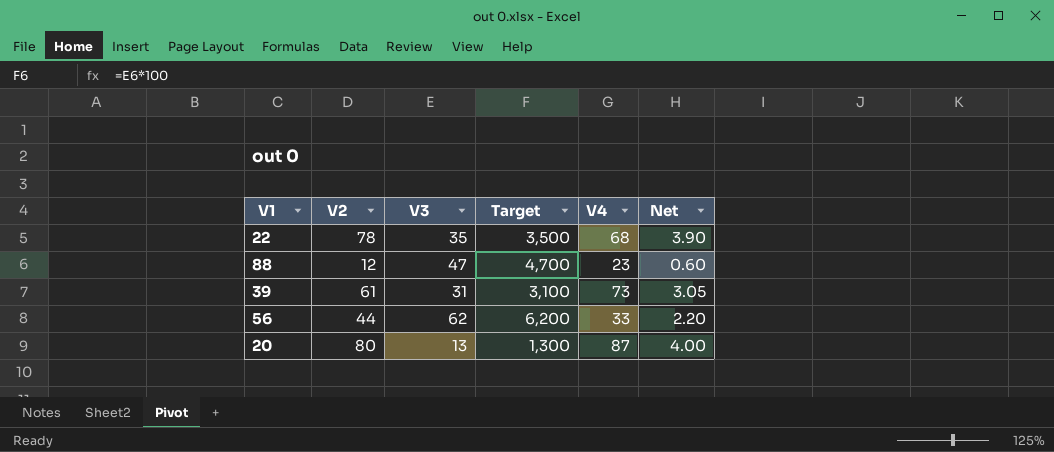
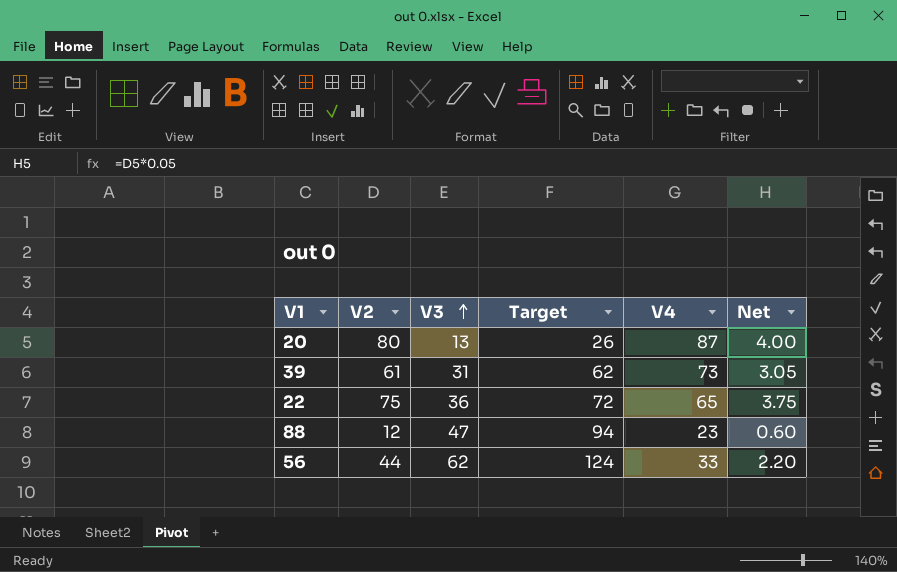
row order: none -> V3 ascending
column Target | formula: [V3] * 100 -> [V3] * 2
22 | V2: 78 -> 75
22 | V3: 35 -> 36
22 | V4: 68 -> 65
22 | Net: 3.90 -> 3.75

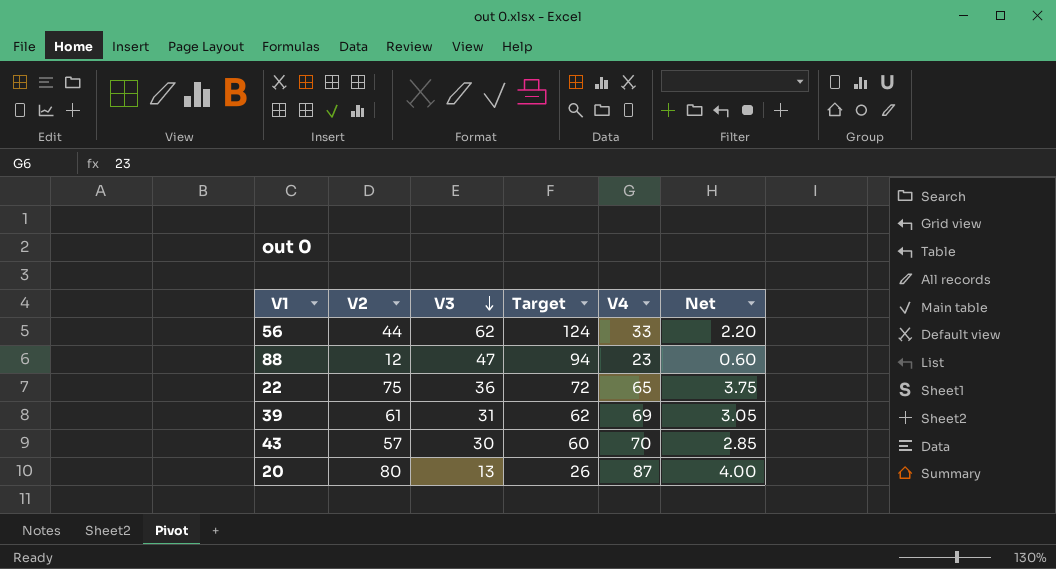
row order: V3 ascending -> V3 descending
39 | V4: 73 -> 69
row 43: none -> 57 | 30 | 60 | 70 | 2.85

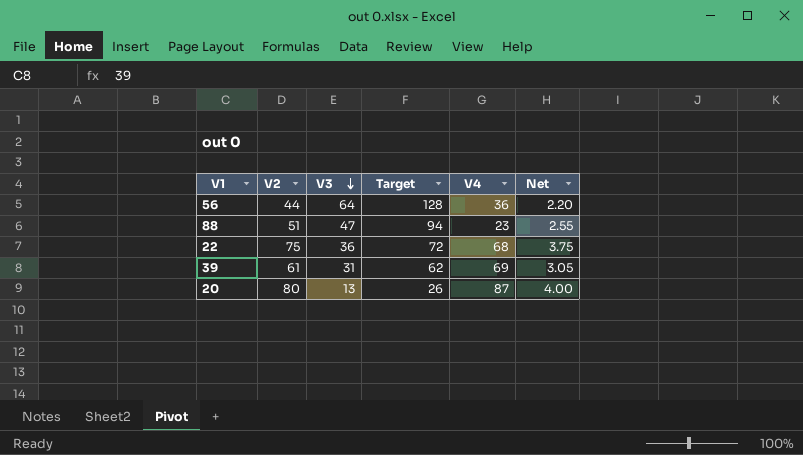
row 43: 57 | 30 | 60 | 70 | 2.85 -> none
56 | V3: 62 -> 64
56 | Target: 124 -> 128
56 | V4: 33 -> 36
88 | V2: 12 -> 51
88 | Net: 0.60 -> 2.55
22 | V4: 65 -> 68

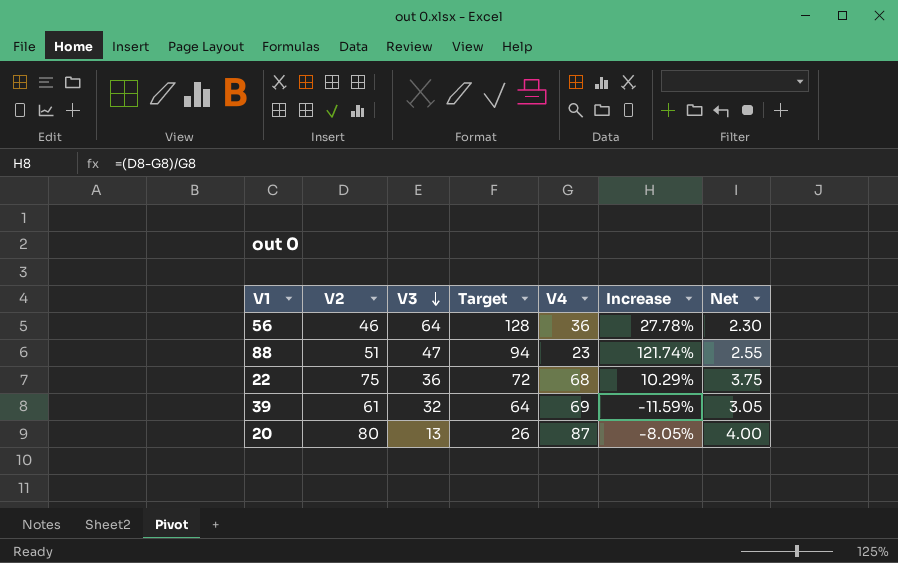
column Increase | formula: none -> ([V2] - [V4]) / [V4]
56 | V2: 44 -> 46
56 | Net: 2.20 -> 2.30
39 | V3: 31 -> 32
39 | Target: 62 -> 64

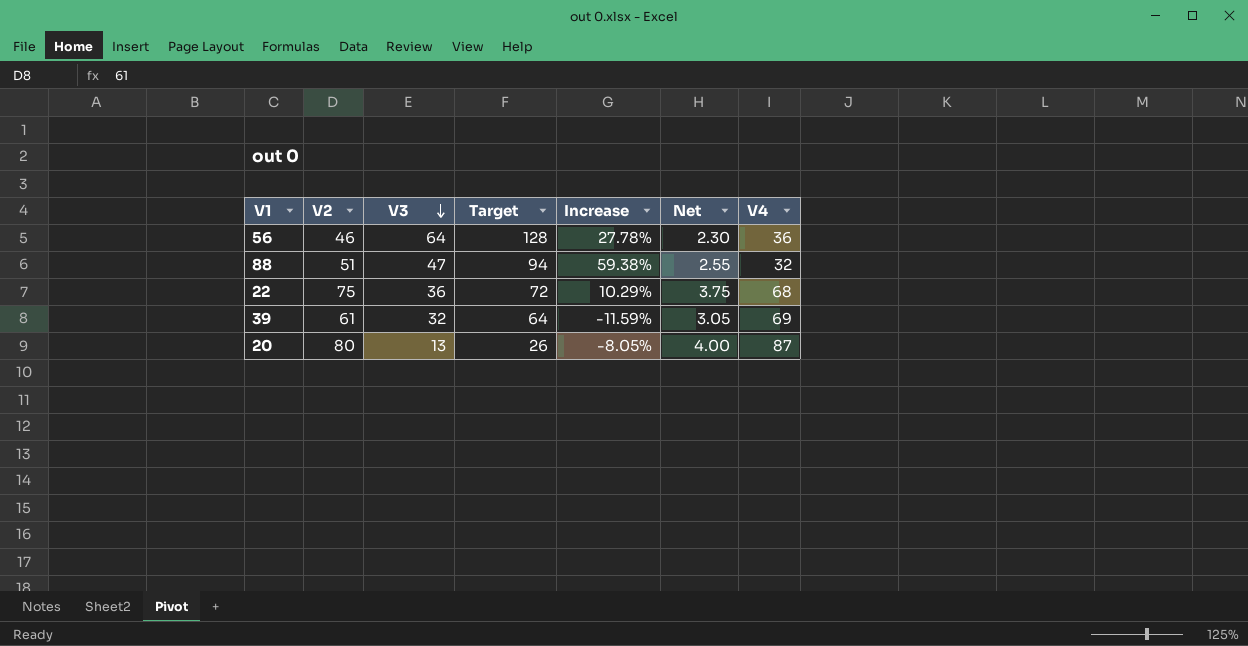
column V4 | position: 5 -> 7
88 | Increase: 121.74% -> 59.38%
88 | V4: 23 -> 32

